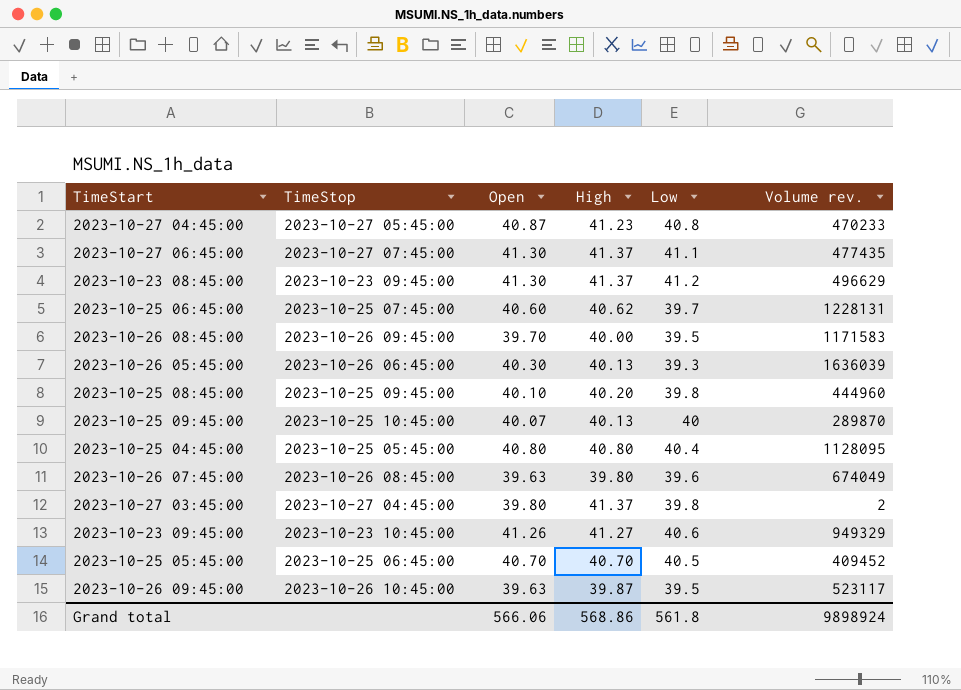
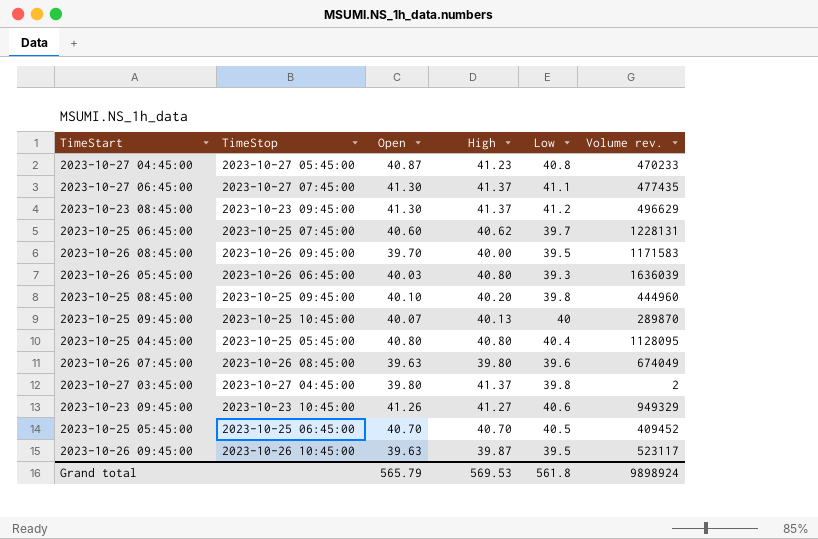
2023-10-26 05:45:00 | Open: 40.30 -> 40.03
2023-10-26 05:45:00 | High: 40.13 -> 40.80
Grand total | Open: 566.06 -> 565.79
Grand total | High: 568.86 -> 569.53

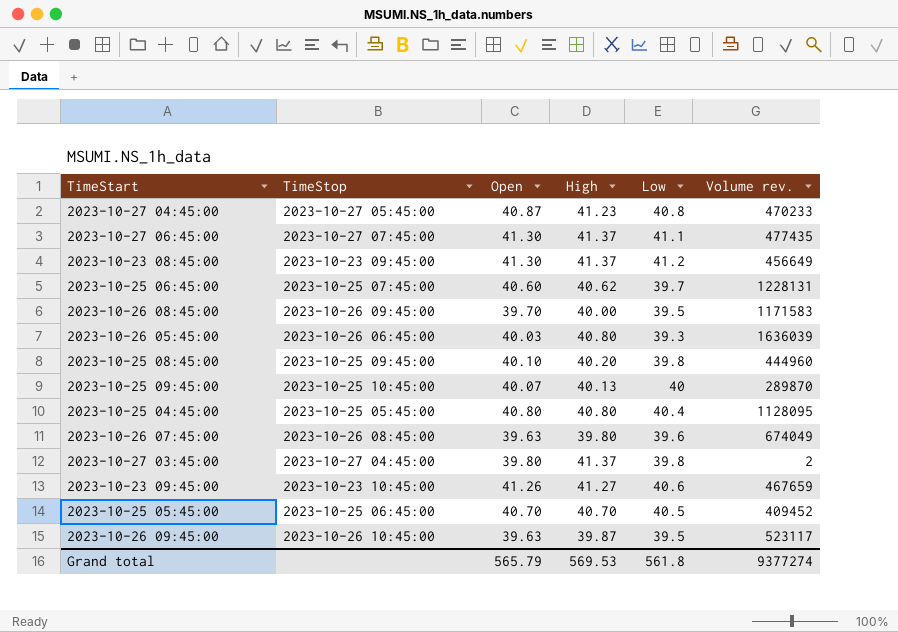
2023-10-23 08:45:00 | Volume rev.: 496629 -> 456649
2023-10-23 09:45:00 | Volume rev.: 949329 -> 467659
Grand total | Volume rev.: 9898924 -> 9377274

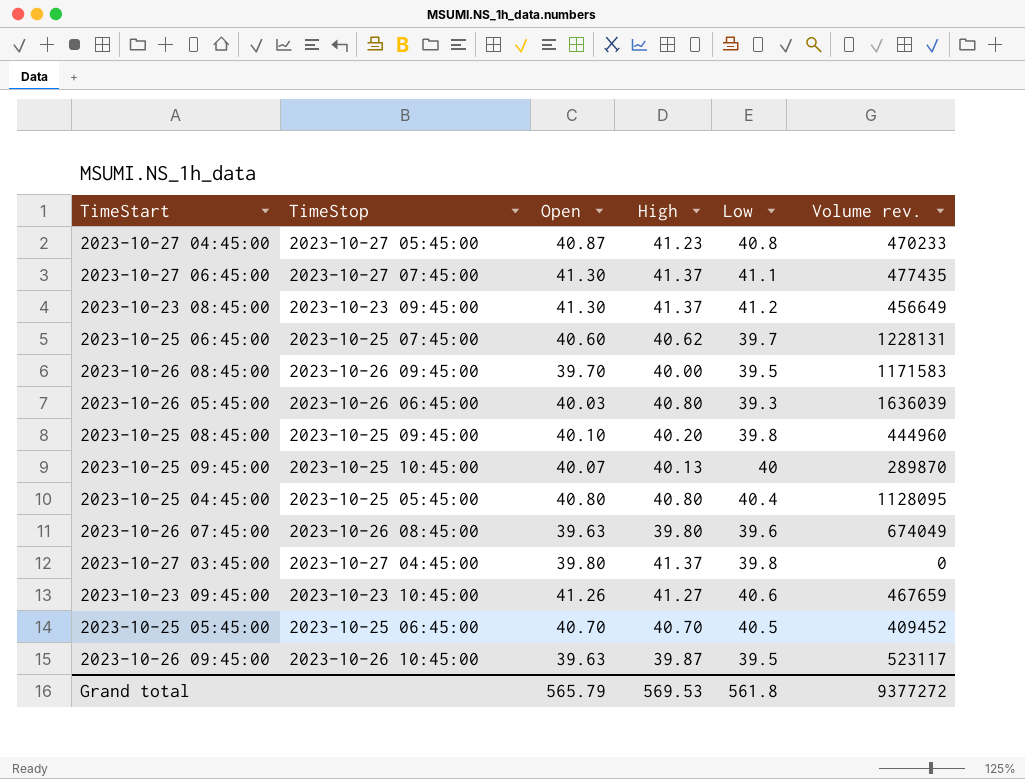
2023-10-27 03:45:00 | Volume rev.: 2 -> 0
Grand total | Volume rev.: 9377274 -> 9377272

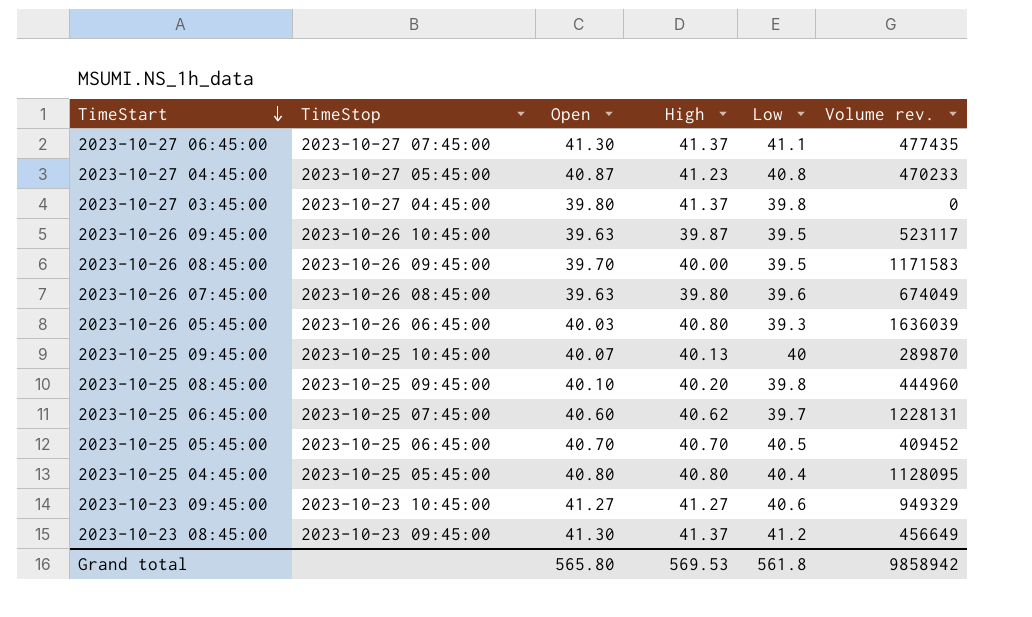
row order: none -> TimeStart descending
2023-10-23 09:45:00 | Open: 41.26 -> 41.27
2023-10-23 09:45:00 | Volume rev.: 467659 -> 949329
Grand total | Open: 565.79 -> 565.80
Grand total | Volume rev.: 9377272 -> 9858942

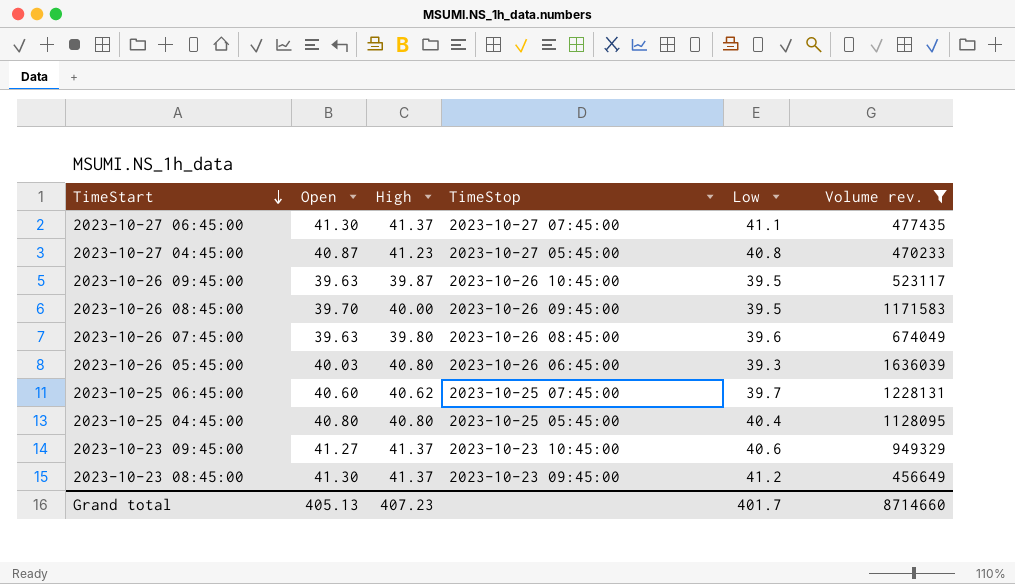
filter: none -> Volume rev. >= 456649
column TimeStop | position: 2 -> 4
2023-10-23 09:45:00 | High: 41.27 -> 41.37
Grand total | Open: 565.80 -> 405.13
Grand total | High: 569.53 -> 407.23
Grand total | Low: 561.8 -> 401.7
Grand total | Volume rev.: 9858942 -> 8714660

